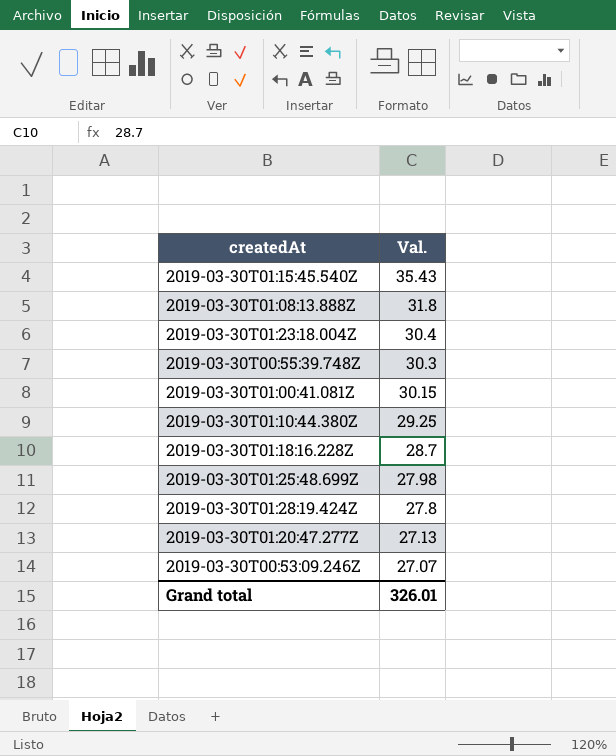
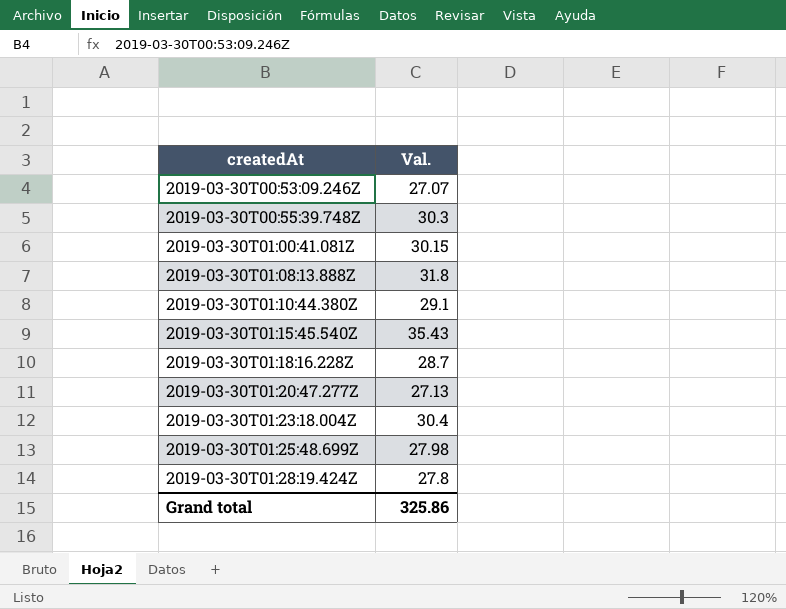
row order: Val. descending -> createdAt ascending
2019-03-30T01:10:44.380Z | Val.: 29.25 -> 29.1
Grand total | Val.: 326.01 -> 325.86

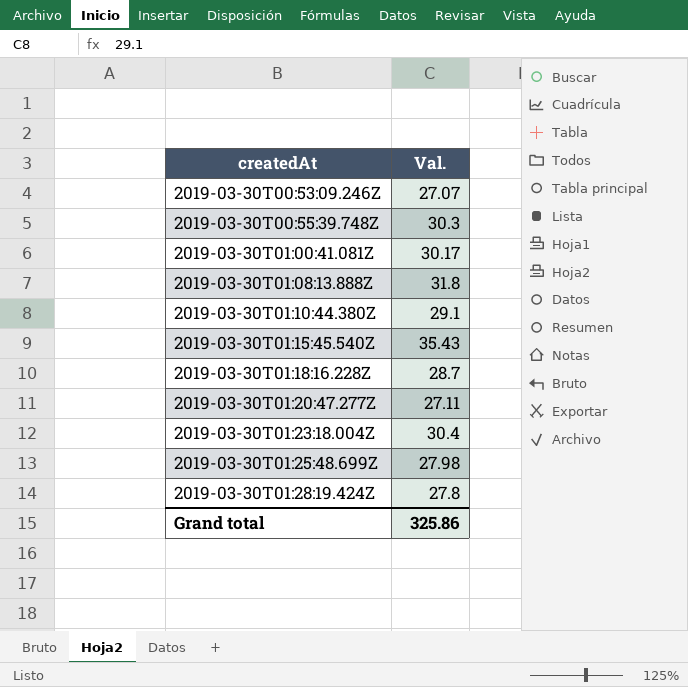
2019-03-30T01:00:41.081Z | Val.: 30.15 -> 30.17
2019-03-30T01:20:47.277Z | Val.: 27.13 -> 27.11

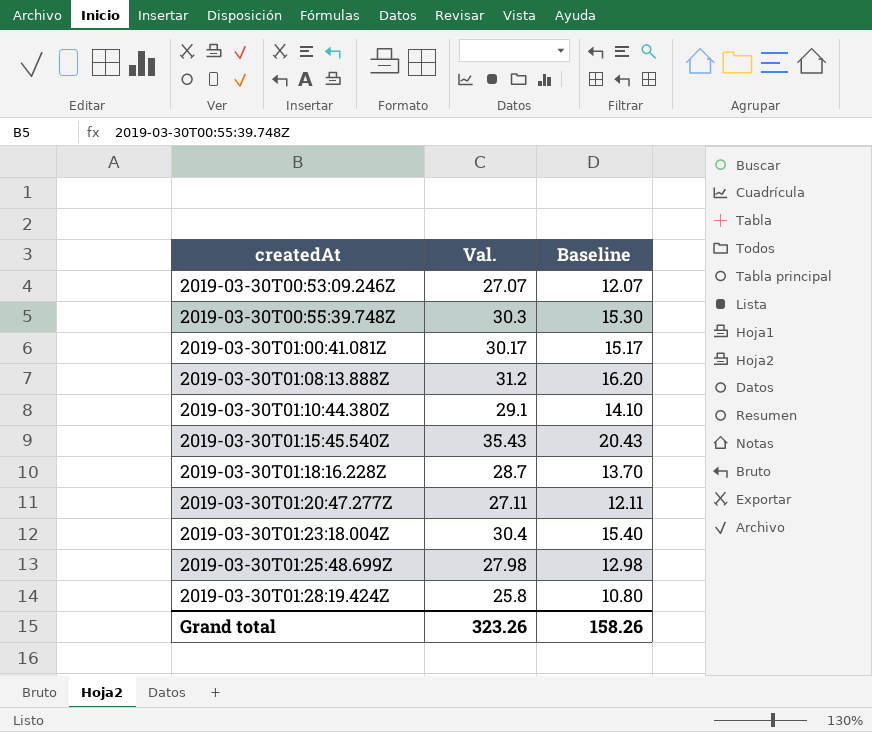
column Baseline | formula: none -> [Val.] - 15
2019-03-30T01:08:13.888Z | Val.: 31.8 -> 31.2
2019-03-30T01:28:19.424Z | Val.: 27.8 -> 25.8
Grand total | Val.: 325.86 -> 323.26

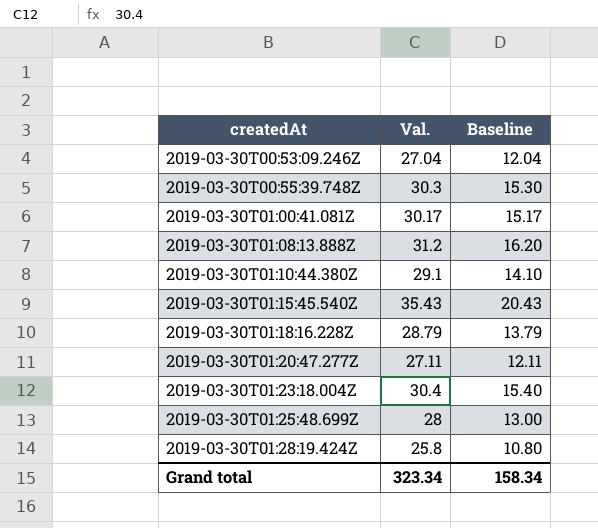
2019-03-30T00:53:09.246Z | Val.: 27.07 -> 27.04
2019-03-30T00:53:09.246Z | Baseline: 12.07 -> 12.04
2019-03-30T01:18:16.228Z | Val.: 28.7 -> 28.79
2019-03-30T01:18:16.228Z | Baseline: 13.70 -> 13.79
2019-03-30T01:25:48.699Z | Val.: 27.98 -> 28
2019-03-30T01:25:48.699Z | Baseline: 12.98 -> 13.00
Grand total | Val.: 323.26 -> 323.34
Grand total | Baseline: 158.26 -> 158.34

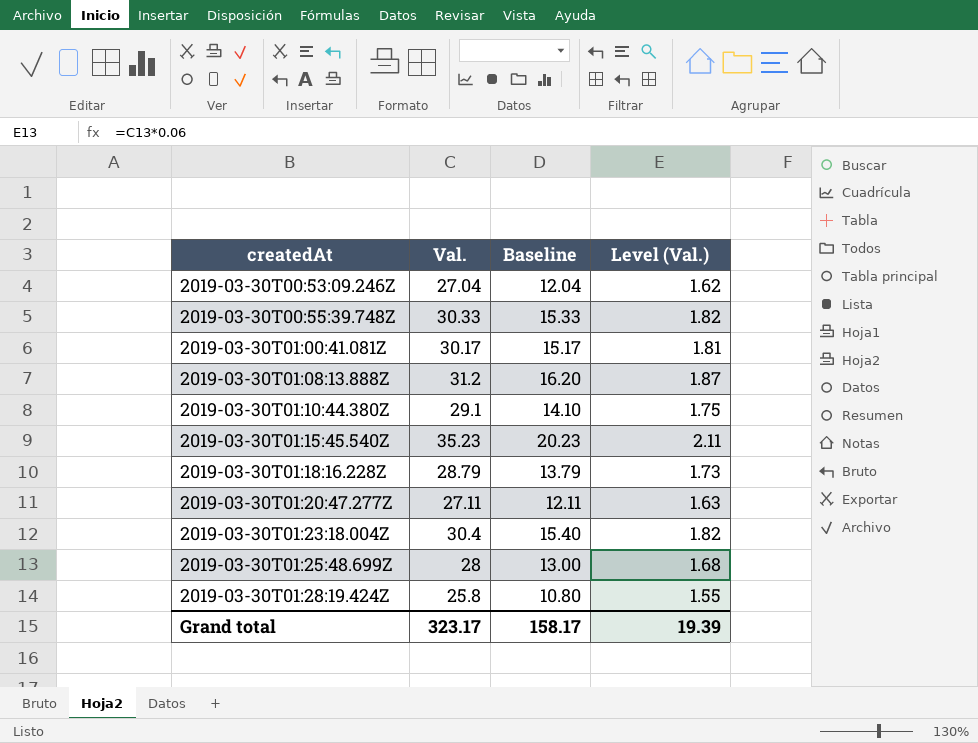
column Level (Val.) | formula: none -> [Val.] * 0.06
2019-03-30T00:55:39.748Z | Val.: 30.3 -> 30.33
2019-03-30T00:55:39.748Z | Baseline: 15.30 -> 15.33
2019-03-30T01:15:45.540Z | Val.: 35.43 -> 35.23
2019-03-30T01:15:45.540Z | Baseline: 20.43 -> 20.23
Grand total | Val.: 323.34 -> 323.17
Grand total | Baseline: 158.34 -> 158.17

